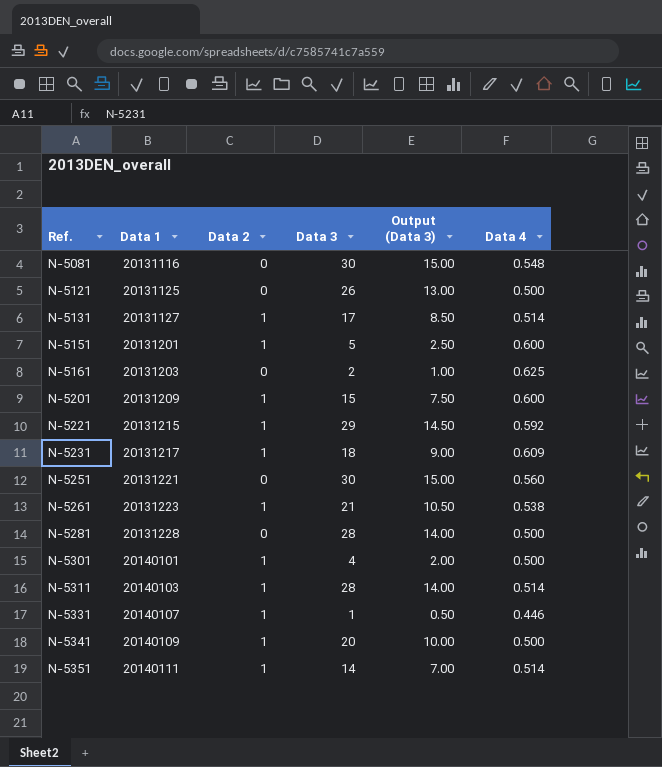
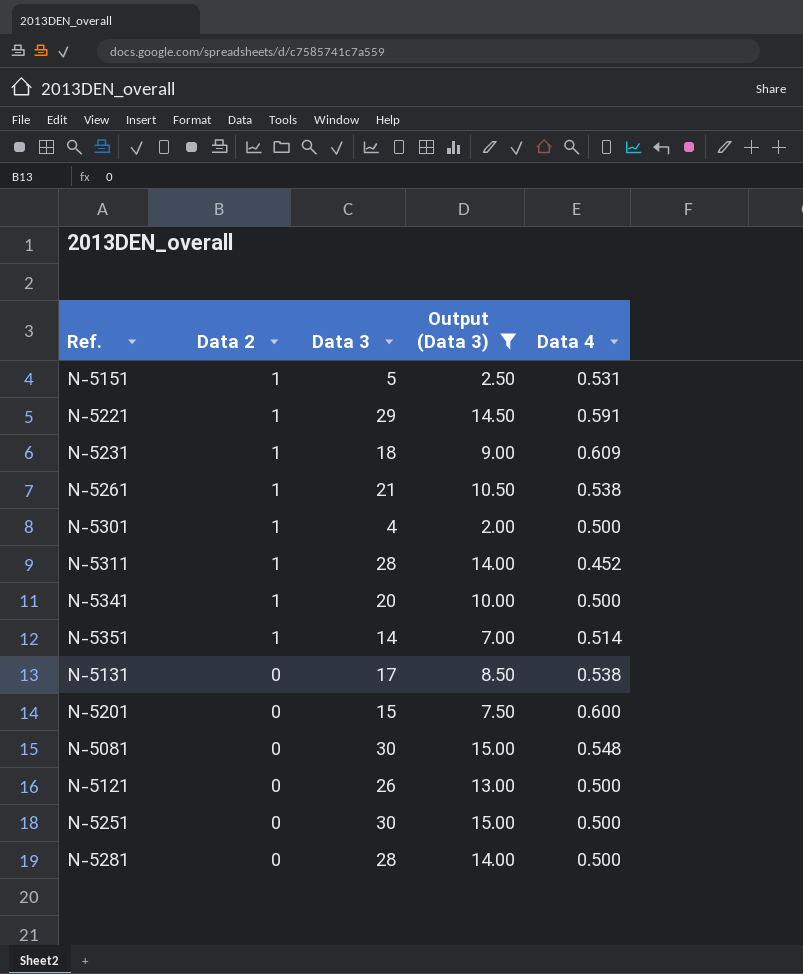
filter: none -> Output (Data 3) >= 2.00
row order: Ref. ascending -> Data 2 descending
column Data 1 | position: 2 -> none
N-5151 | Data 4: 0.600 -> 0.531
N-5221 | Data 4: 0.592 -> 0.591
N-5311 | Data 4: 0.514 -> 0.452
N-5131 | Data 2: 1 -> 0
N-5131 | Data 4: 0.514 -> 0.538
N-5201 | Data 2: 1 -> 0
N-5251 | Data 4: 0.560 -> 0.500

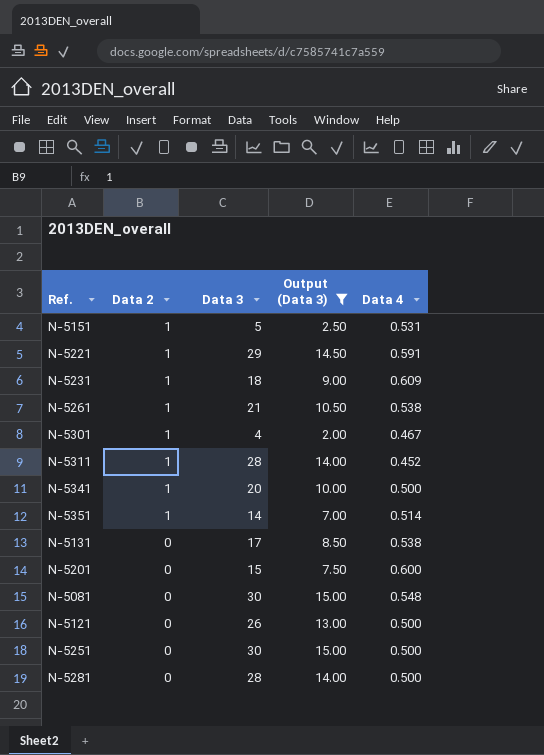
N-5301 | Data 4: 0.500 -> 0.467

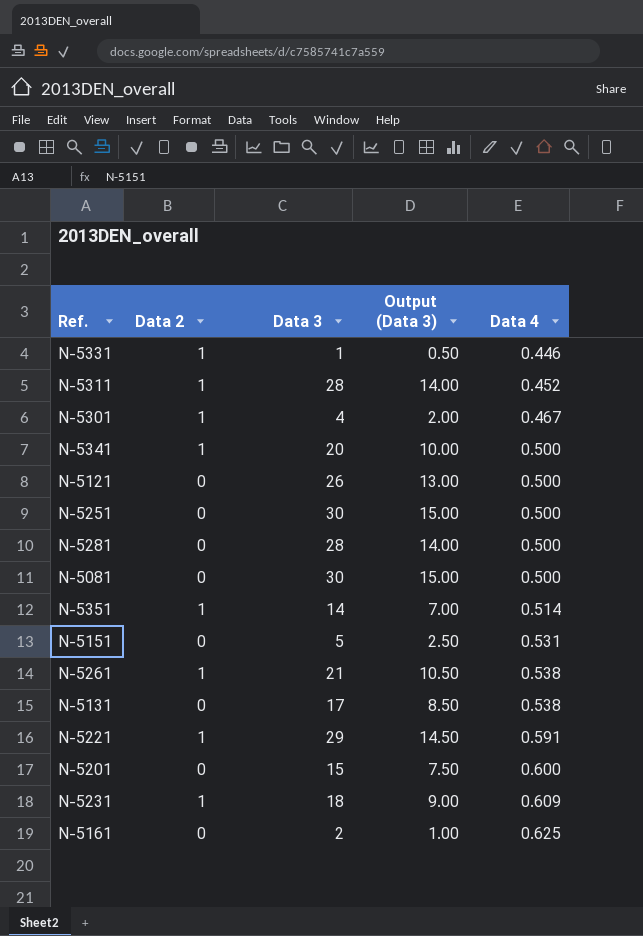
filter: Output (Data 3) >= 2.00 -> none
row order: Data 2 descending -> Data 4 ascending
N-5081 | Data 4: 0.548 -> 0.500
N-5151 | Data 2: 1 -> 0

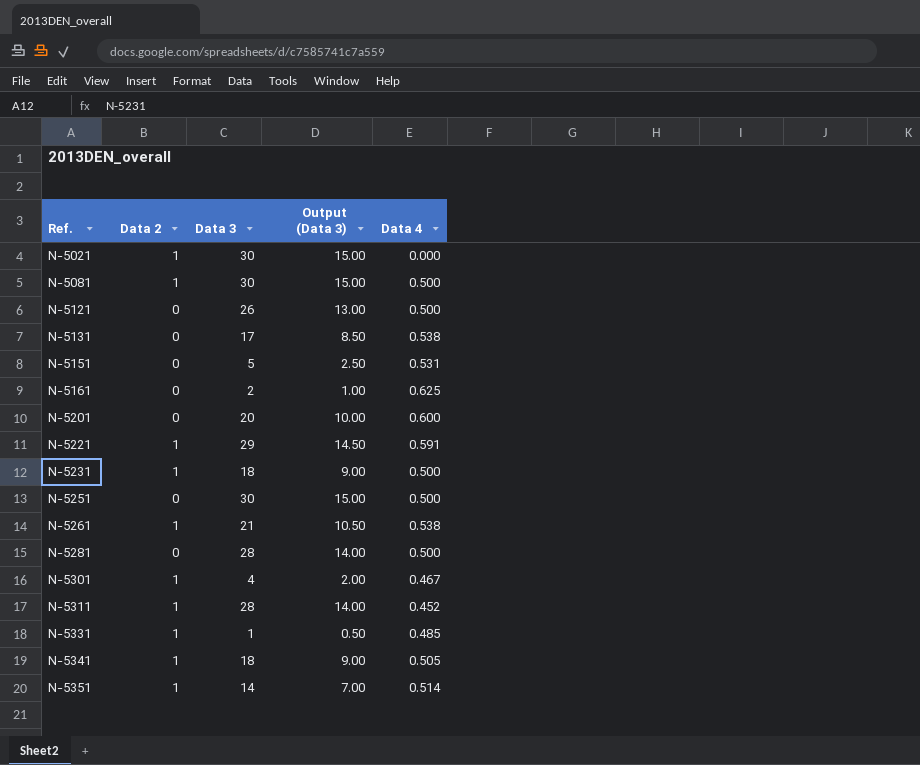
row order: Data 4 ascending -> Ref. ascending
row N-5021: none -> 1 | 30 | 15.00 | 0.000
N-5081 | Data 2: 0 -> 1
N-5201 | Data 3: 15 -> 20
N-5201 | Output (Data 3): 7.50 -> 10.00
N-5231 | Data 4: 0.609 -> 0.500
N-5331 | Data 4: 0.446 -> 0.485
N-5341 | Data 3: 20 -> 18
N-5341 | Output (Data 3): 10.00 -> 9.00
N-5341 | Data 4: 0.500 -> 0.505

